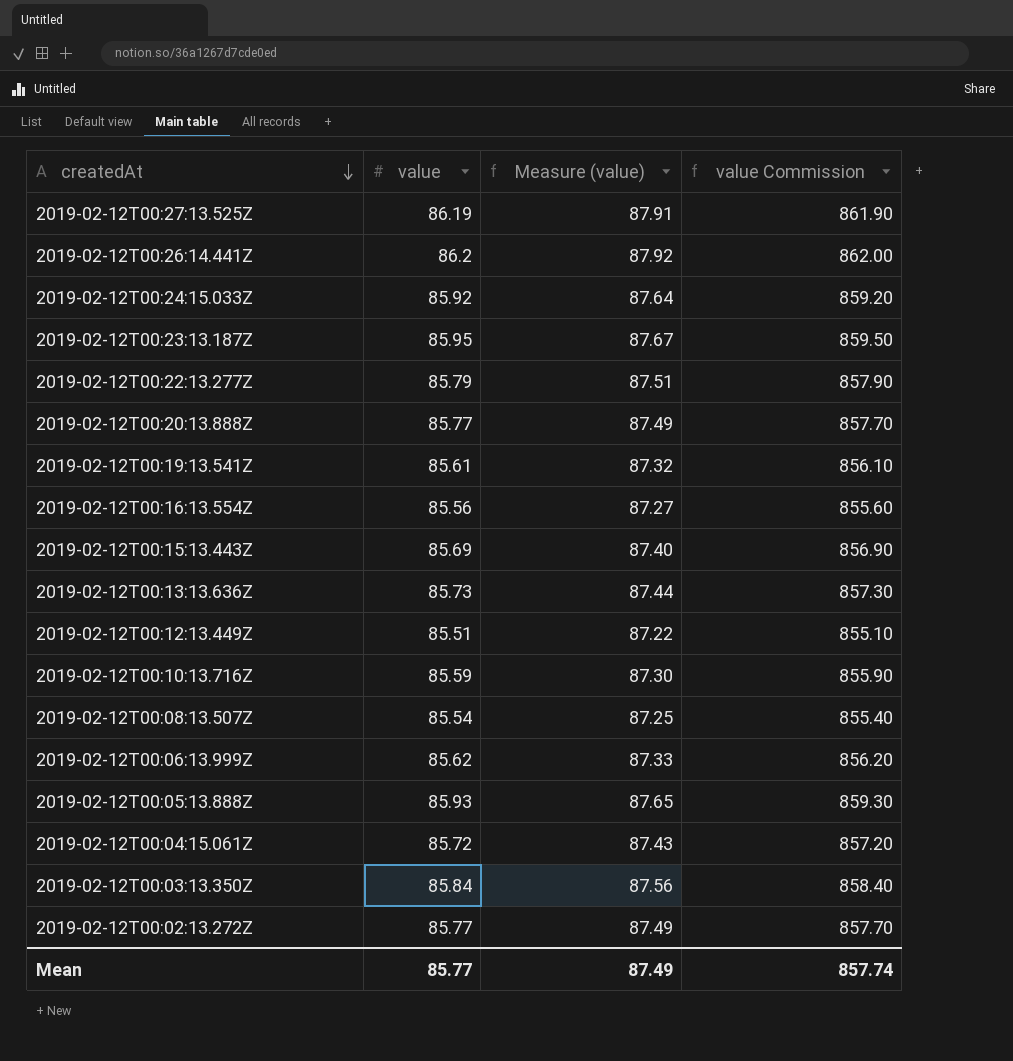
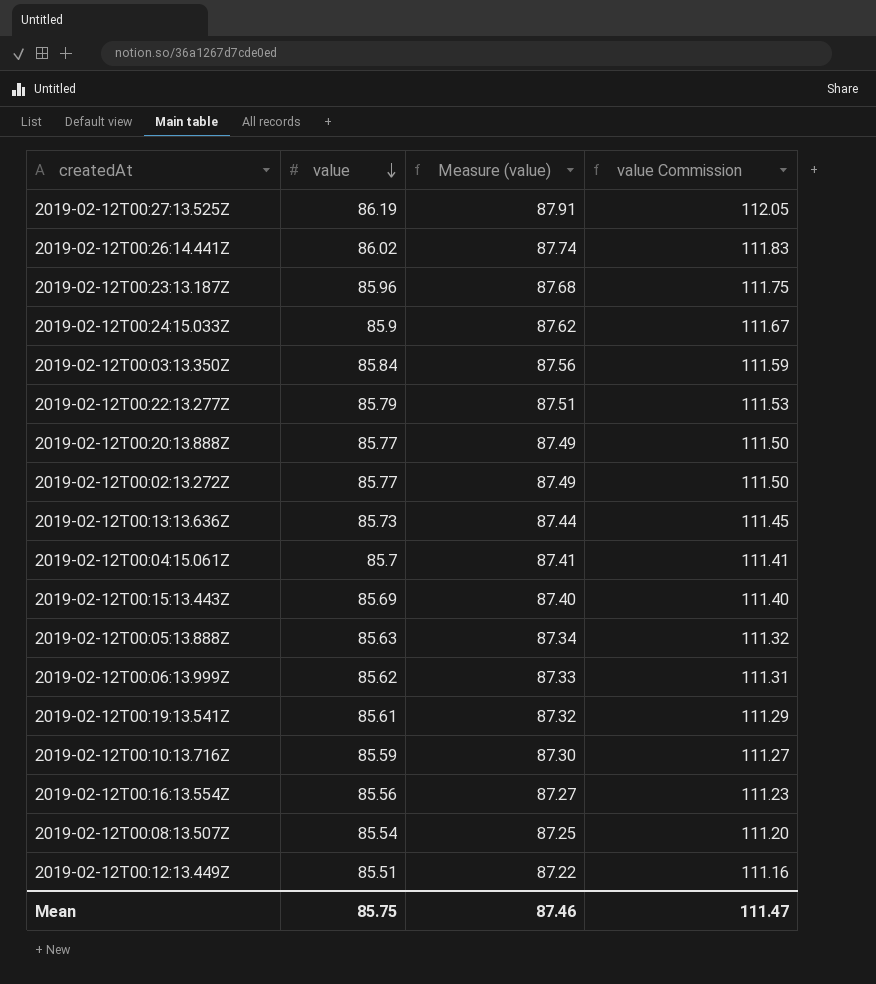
row order: createdAt descending -> value descending
column value Commission | formula: [value] * 10 -> [value] * 1.3
2019-02-12T00:26:14.441Z | value: 86.2 -> 86.02
2019-02-12T00:26:14.441Z | Measure (value): 87.92 -> 87.74
2019-02-12T00:23:13.187Z | value: 85.95 -> 85.96
2019-02-12T00:23:13.187Z | Measure (value): 87.67 -> 87.68
2019-02-12T00:24:15.033Z | value: 85.92 -> 85.9
2019-02-12T00:24:15.033Z | Measure (value): 87.64 -> 87.62
2019-02-12T00:04:15.061Z | value: 85.72 -> 85.7
2019-02-12T00:04:15.061Z | Measure (value): 87.43 -> 87.41
2019-02-12T00:05:13.888Z | value: 85.93 -> 85.63
2019-02-12T00:05:13.888Z | Measure (value): 87.65 -> 87.34
Mean | value: 85.77 -> 85.75
Mean | Measure (value): 87.49 -> 87.46
Mean | value Commission: 857.74 -> 111.47

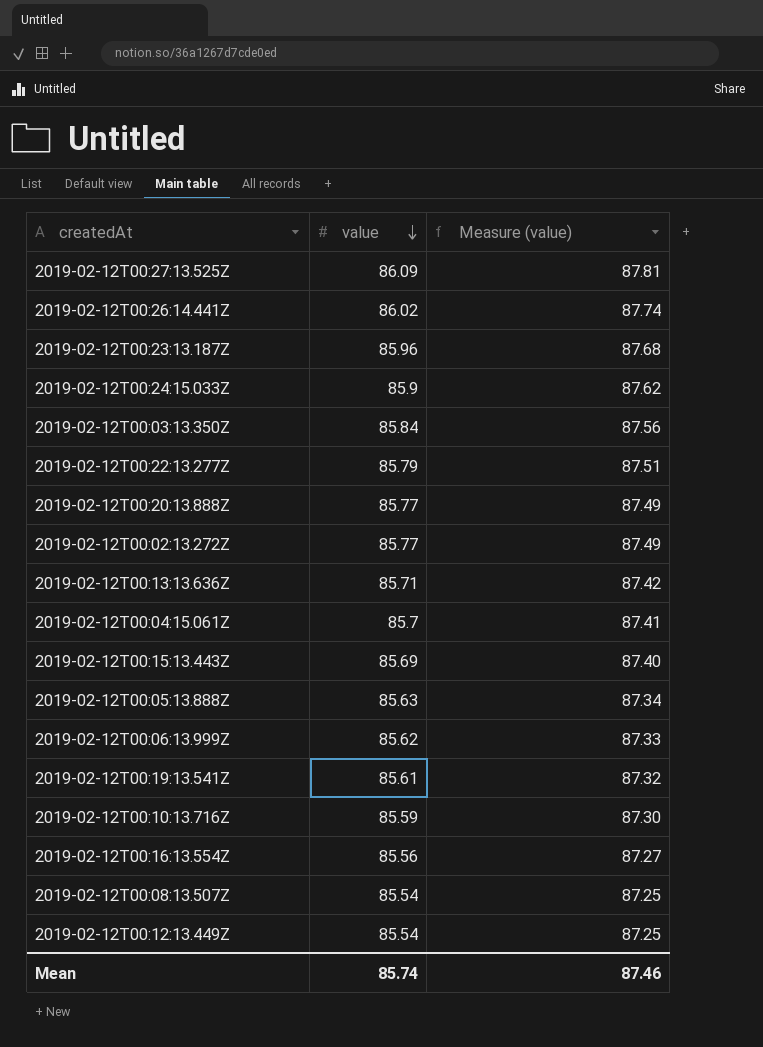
column value Commission | formula: [value] * 1.3 -> none
2019-02-12T00:27:13.525Z | value: 86.19 -> 86.09
2019-02-12T00:27:13.525Z | Measure (value): 87.91 -> 87.81
2019-02-12T00:13:13.636Z | value: 85.73 -> 85.71
2019-02-12T00:13:13.636Z | Measure (value): 87.44 -> 87.42
2019-02-12T00:12:13.449Z | value: 85.51 -> 85.54
2019-02-12T00:12:13.449Z | Measure (value): 87.22 -> 87.25
Mean | value: 85.75 -> 85.74

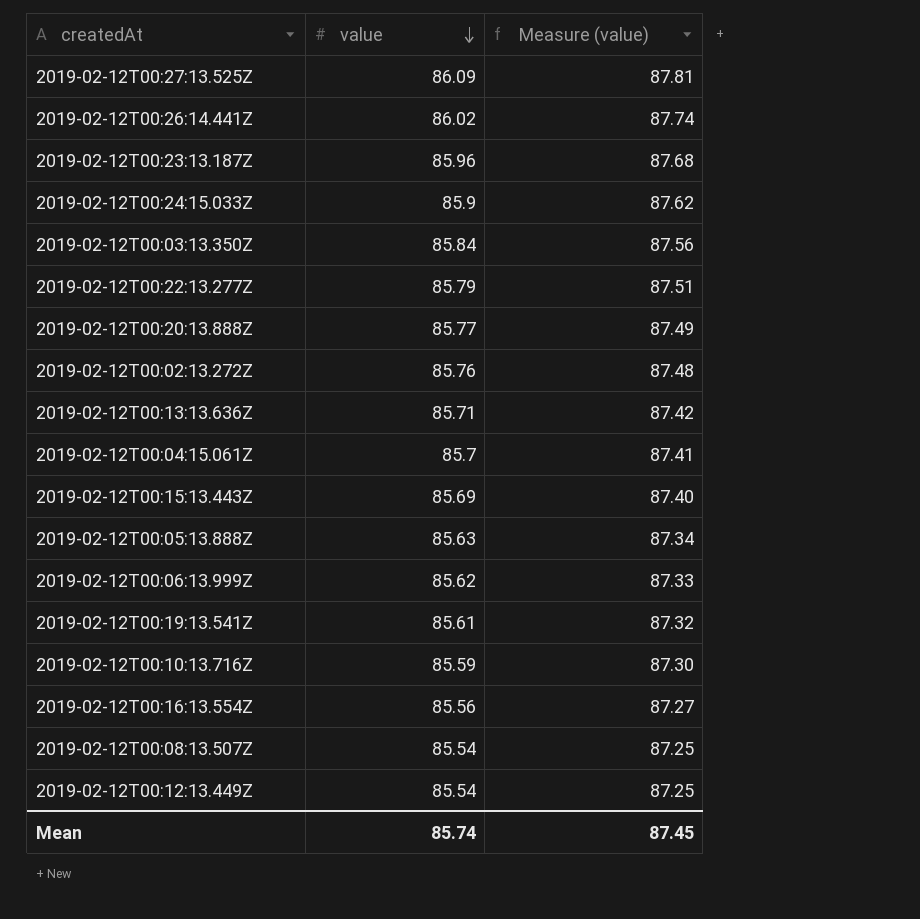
2019-02-12T00:02:13.272Z | value: 85.77 -> 85.76
2019-02-12T00:02:13.272Z | Measure (value): 87.49 -> 87.48
Mean | Measure (value): 87.46 -> 87.45

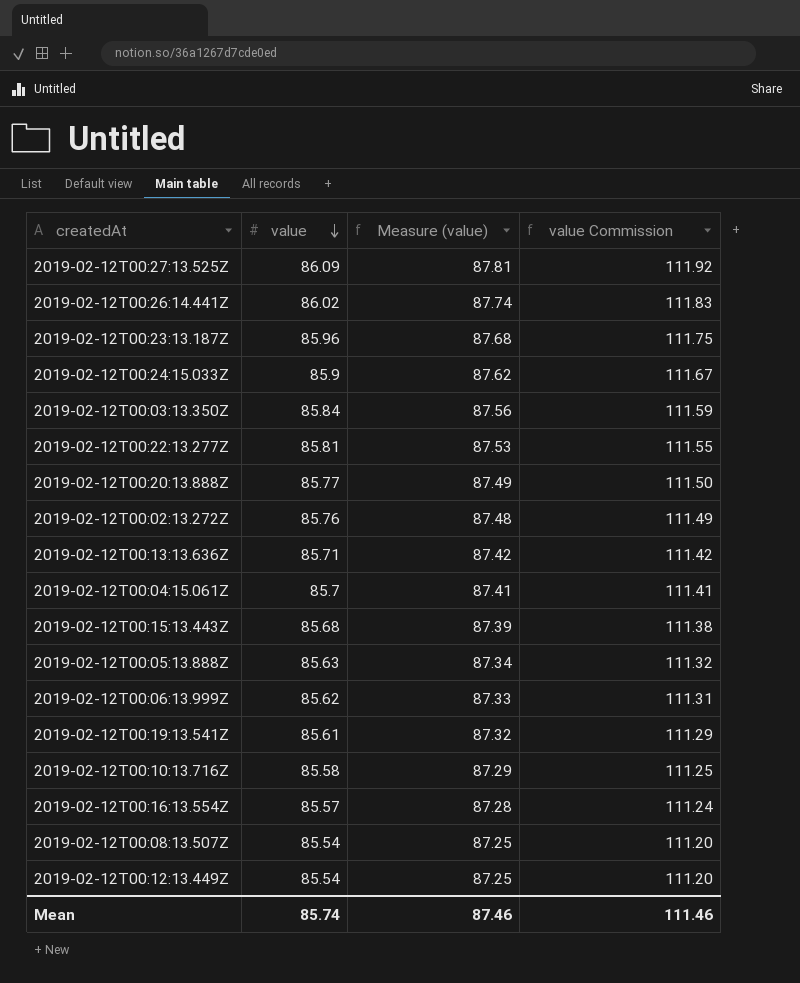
column value Commission | formula: none -> [value] * 1.3
2019-02-12T00:22:13.277Z | value: 85.79 -> 85.81
2019-02-12T00:22:13.277Z | Measure (value): 87.51 -> 87.53
2019-02-12T00:15:13.443Z | value: 85.69 -> 85.68
2019-02-12T00:15:13.443Z | Measure (value): 87.40 -> 87.39
2019-02-12T00:10:13.716Z | value: 85.59 -> 85.58
2019-02-12T00:10:13.716Z | Measure (value): 87.30 -> 87.29
2019-02-12T00:16:13.554Z | value: 85.56 -> 85.57
2019-02-12T00:16:13.554Z | Measure (value): 87.27 -> 87.28
Mean | Measure (value): 87.45 -> 87.46

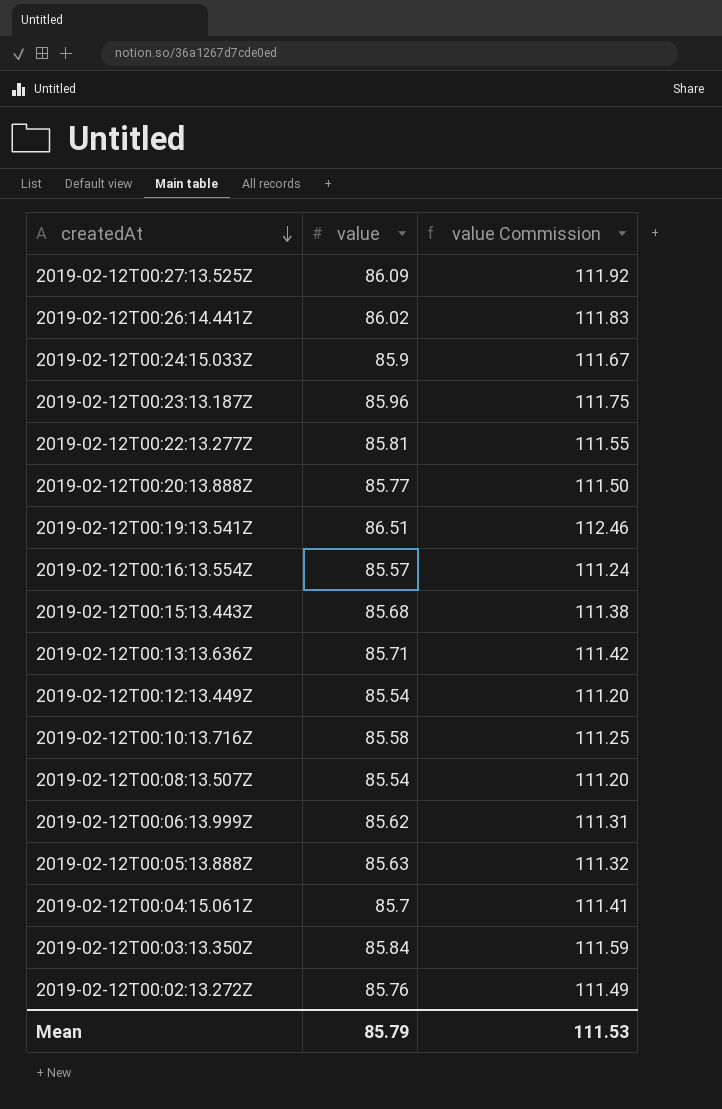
row order: value descending -> createdAt descending
column Measure (value) | formula: [value] * 1.02 -> none
2019-02-12T00:19:13.541Z | value: 85.61 -> 86.51
2019-02-12T00:19:13.541Z | value Commission: 111.29 -> 112.46
Mean | value: 85.74 -> 85.79
Mean | value Commission: 111.46 -> 111.53

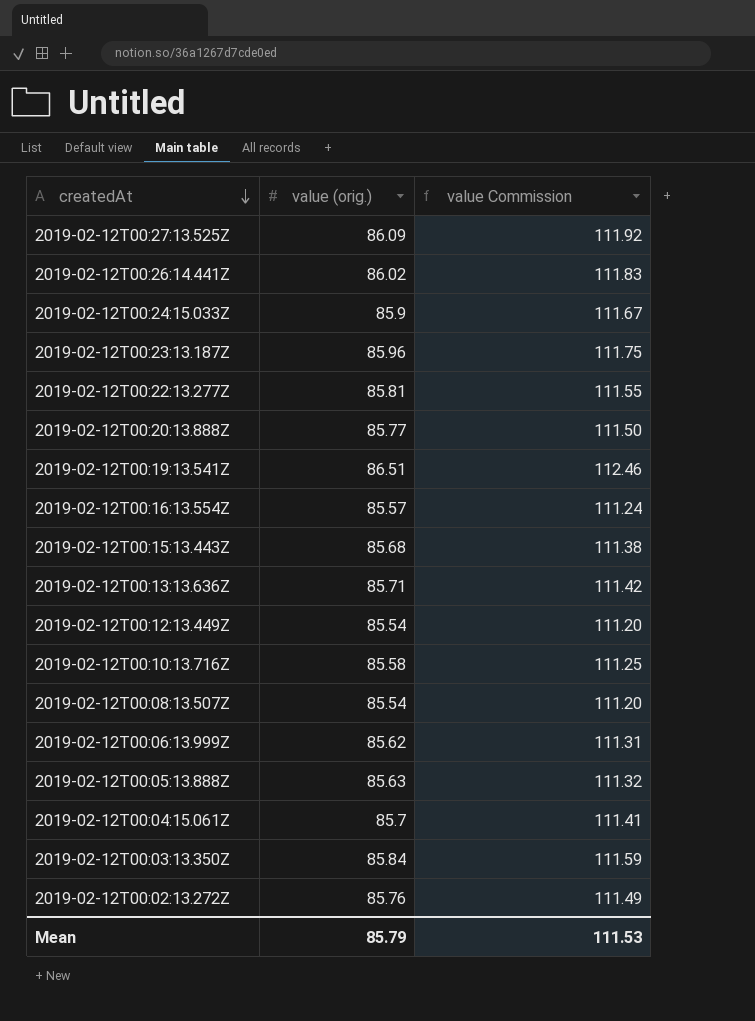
column name: value -> value (orig.)

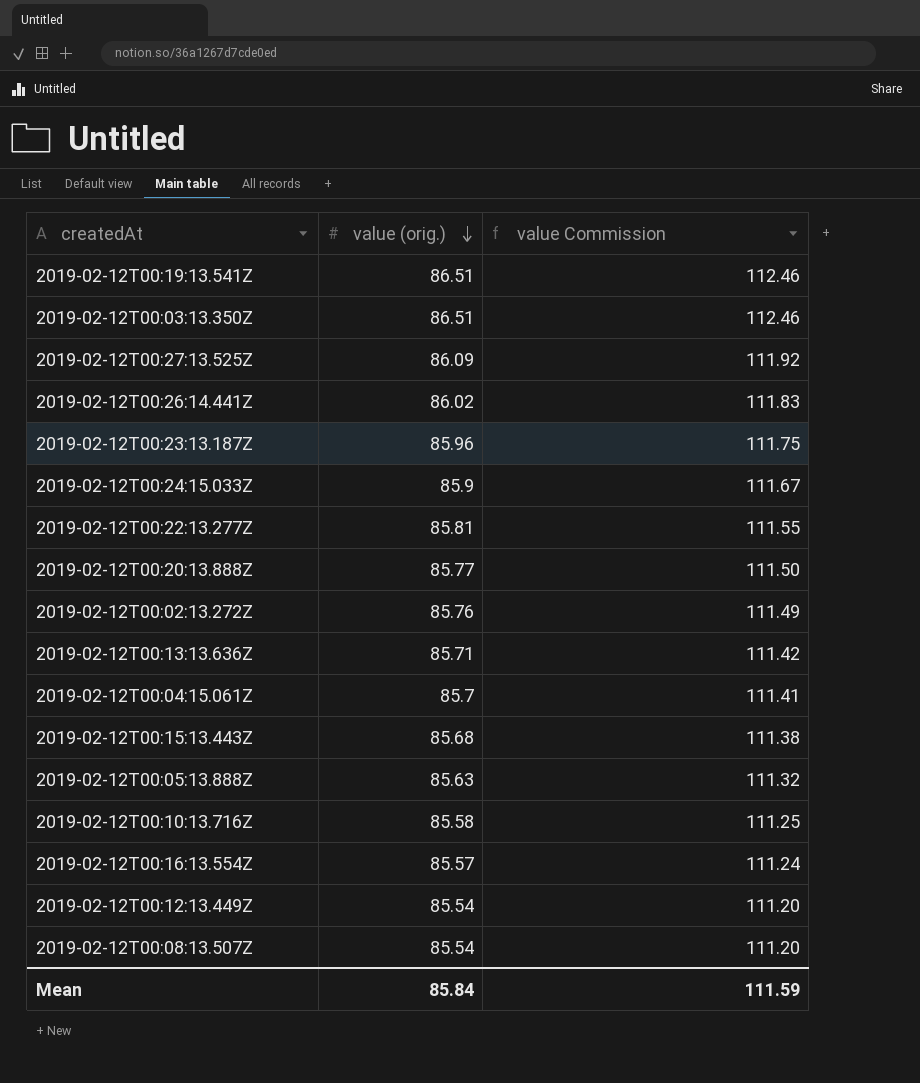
row order: createdAt descending -> value (orig.) descending
row 2019-02-12T00:06:13.999Z: 85.62 | 111.31 -> none
2019-02-12T00:03:13.350Z | value (orig.): 85.84 -> 86.51
2019-02-12T00:03:13.350Z | value Commission: 111.59 -> 112.46
Mean | value (orig.): 85.79 -> 85.84
Mean | value Commission: 111.53 -> 111.59

